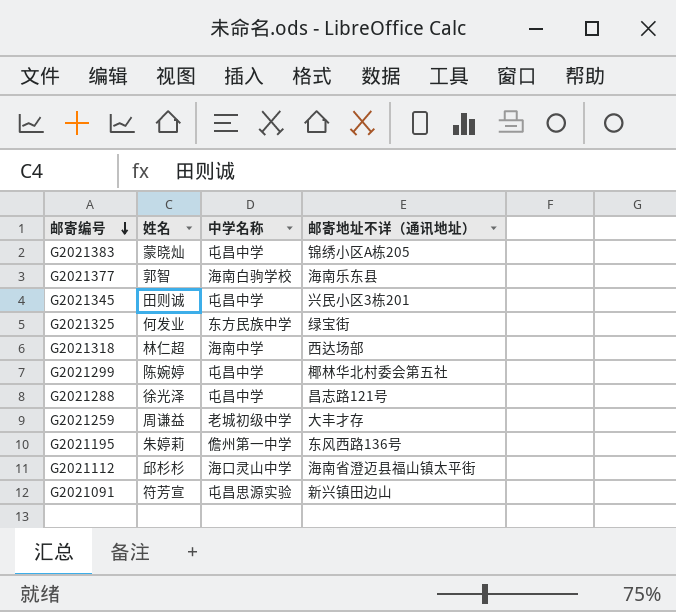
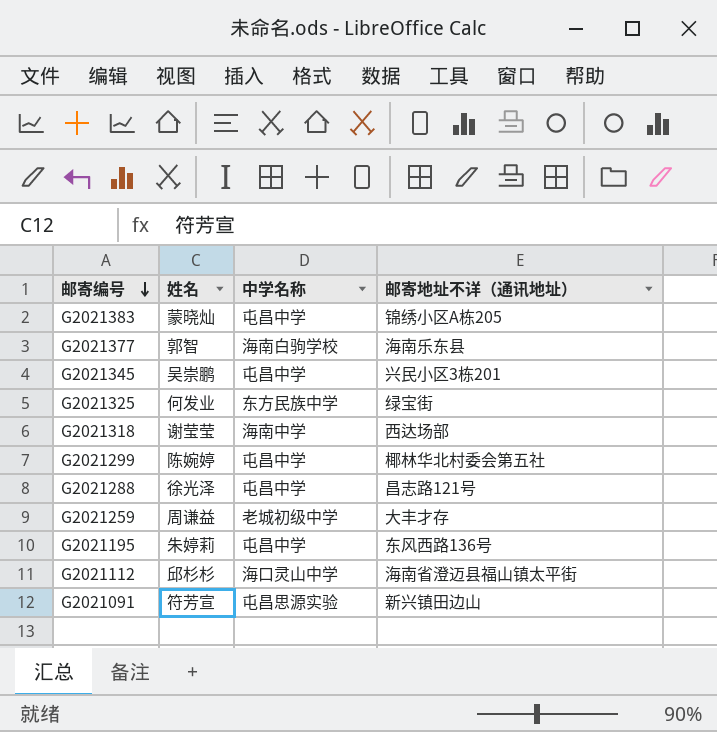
G2021345 | 姓名: 田则诚 -> 吴崇鹏
G2021318 | 姓名: 林仁超 -> 谢莹莹
G2021195 | 中学名称: 儋州第一中学 -> 屯昌中学

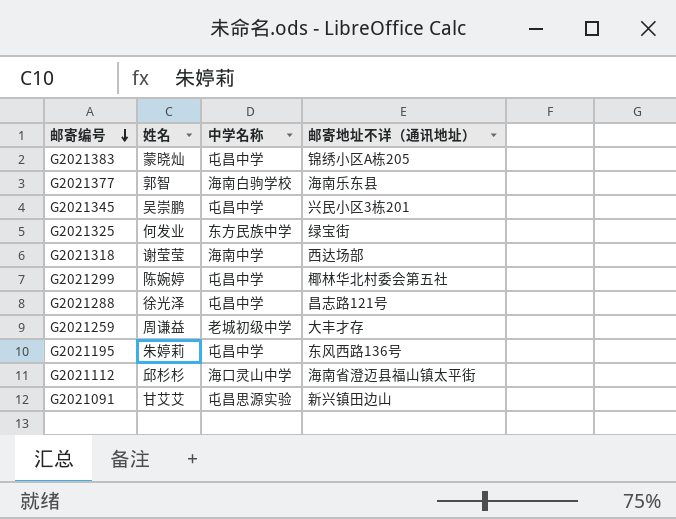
G2021091 | 姓名: 符芳宣 -> 甘艾艾

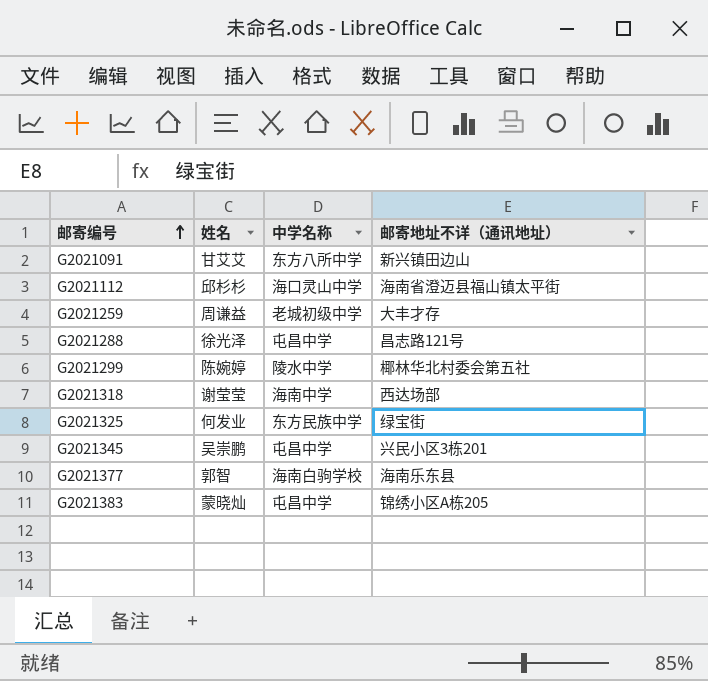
row order: 邮寄编号 descending -> 邮寄编号 ascending
row G2021195: 朱婷莉 | 屯昌中学 | 东风西路136号 -> none
G2021091 | 中学名称: 屯昌思源实验 -> 东方八所中学
G2021299 | 中学名称: 屯昌中学 -> 陵水中学

